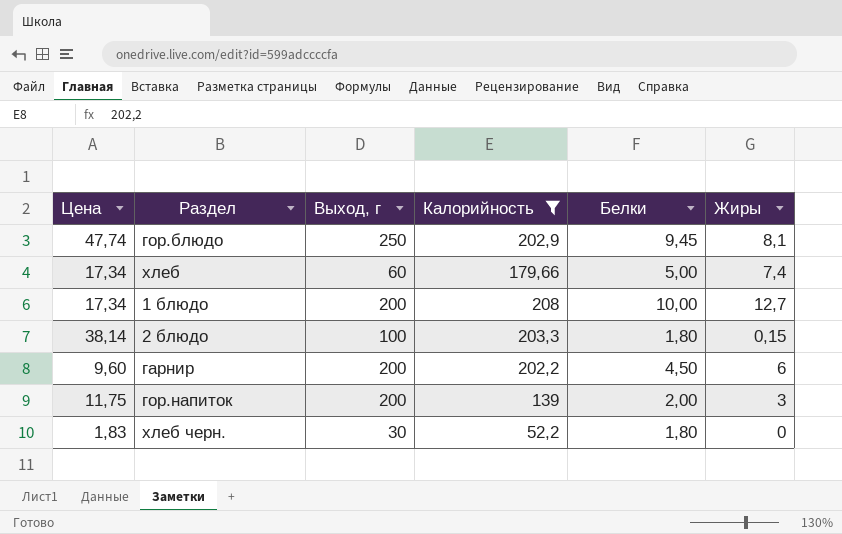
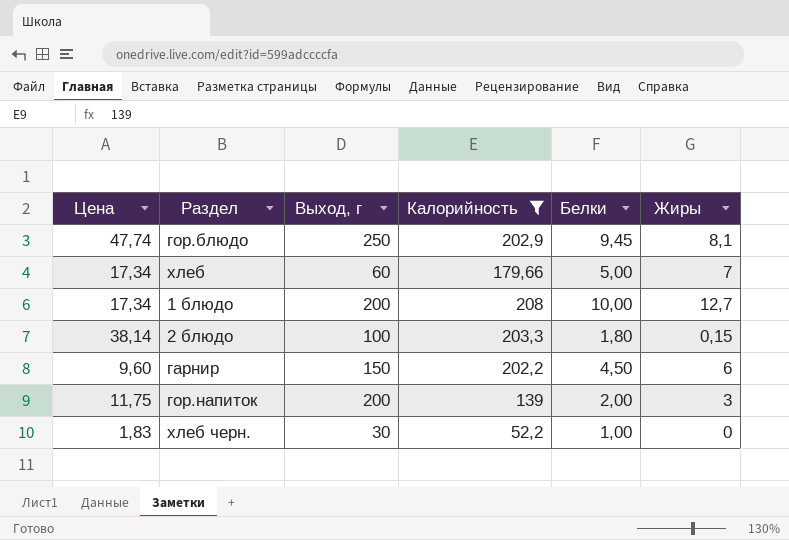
хлеб | Жиры: 7,4 -> 7
гарнир | Выход, г: 200 -> 150
хлеб черн. | Белки: 1,80 -> 1,00

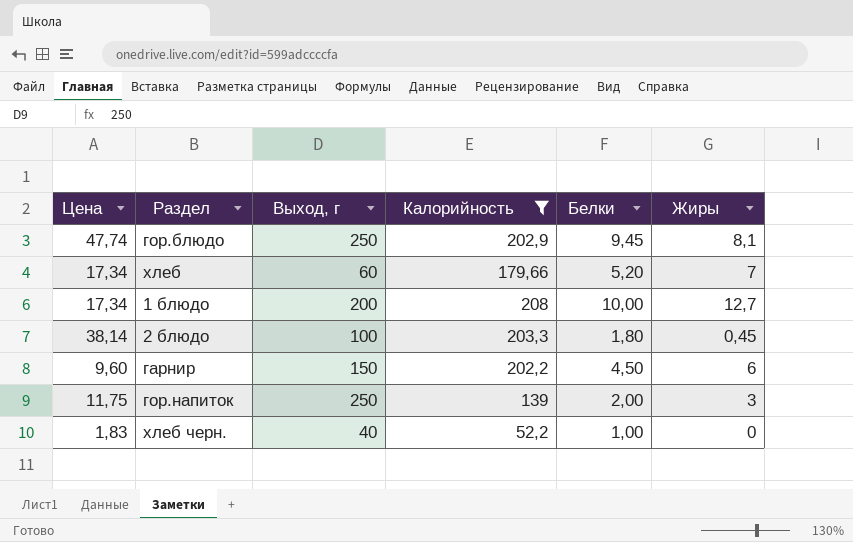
хлеб | Белки: 5,00 -> 5,20
2 блюдо | Жиры: 0,15 -> 0,45
гор.напиток | Выход, г: 200 -> 250
хлеб черн. | Выход, г: 30 -> 40

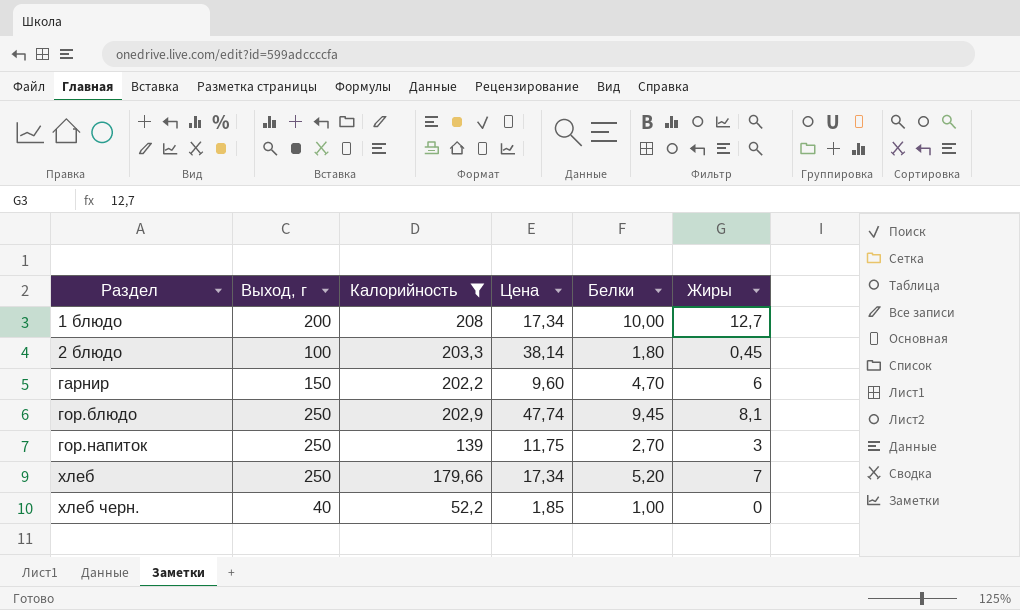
row order: none -> Раздел ascending
column Цена | position: 1 -> 4
гарнир | Белки: 4,50 -> 4,70
гор.напиток | Белки: 2,00 -> 2,70
хлеб | Выход, г: 60 -> 250
хлеб черн. | Цена: 1,83 -> 1,85

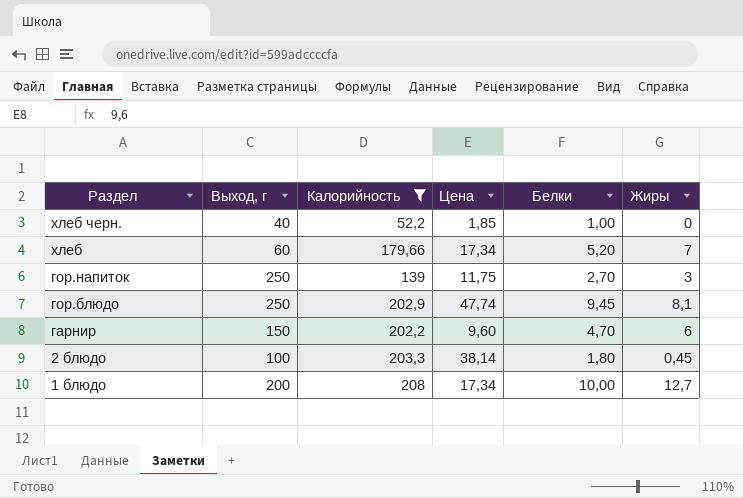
row order: Раздел ascending -> Раздел descending
хлеб | Выход, г: 250 -> 60

